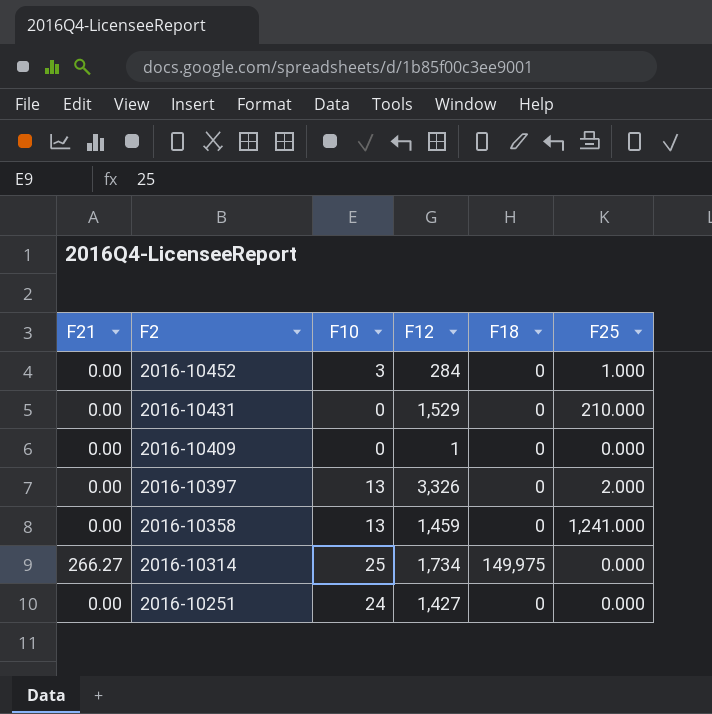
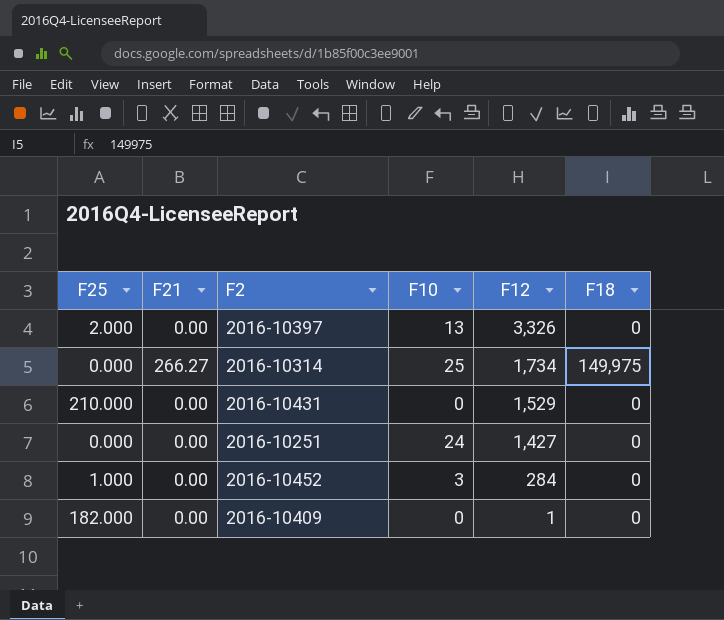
row order: F2 descending -> F12 descending
column F25 | position: 6 -> 1
row 2016-10358: 0.00 | 13 | 1,459 | 0 | 1,241.000 -> none
2016-10409 | F25: 0.000 -> 182.000

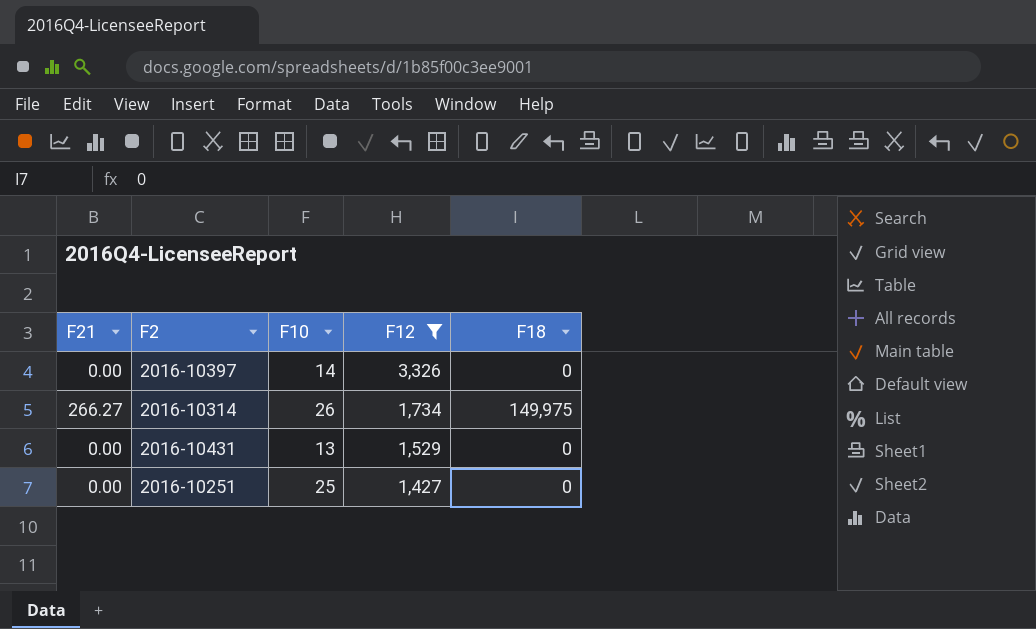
filter: none -> F12 >= 1,427
column F25 | position: 1 -> none
2016-10397 | F10: 13 -> 14
2016-10314 | F10: 25 -> 26
2016-10431 | F10: 0 -> 13
2016-10251 | F10: 24 -> 25

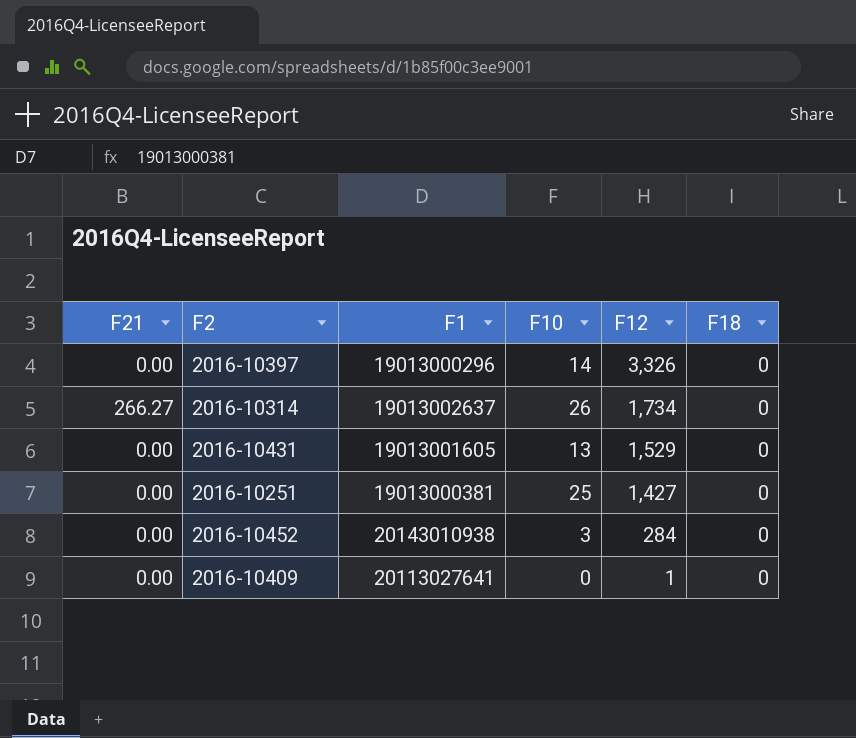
filter: F12 >= 1,427 -> none
column F1 | position: none -> 3
2016-10314 | F18: 149,975 -> 0

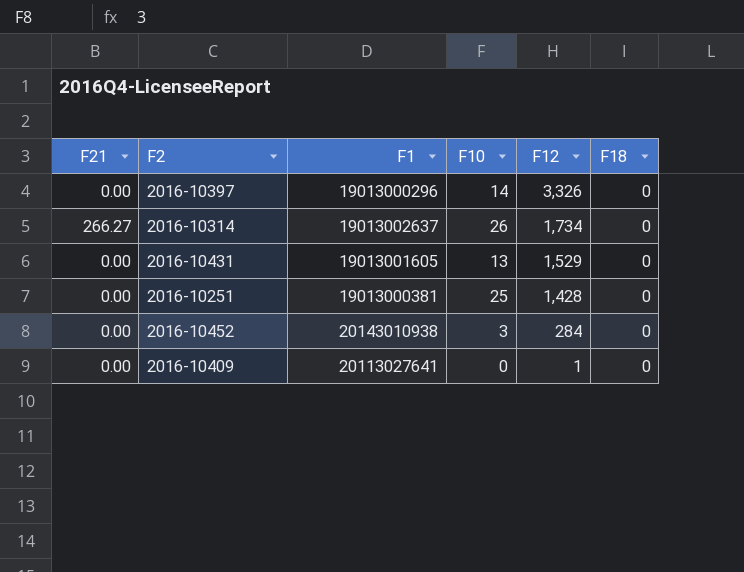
2016-10251 | F12: 1,427 -> 1,428

